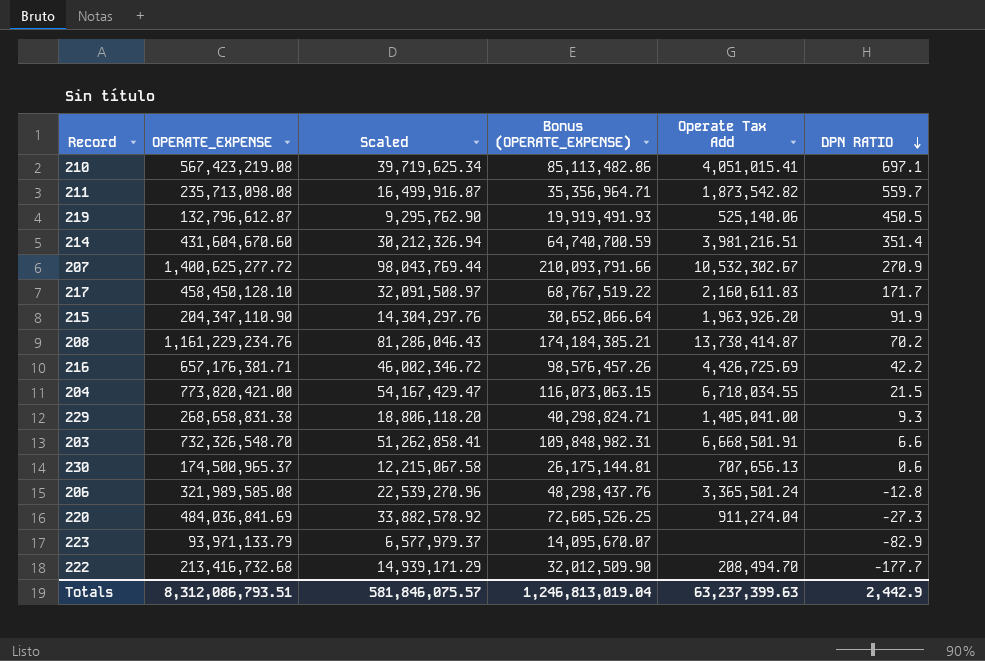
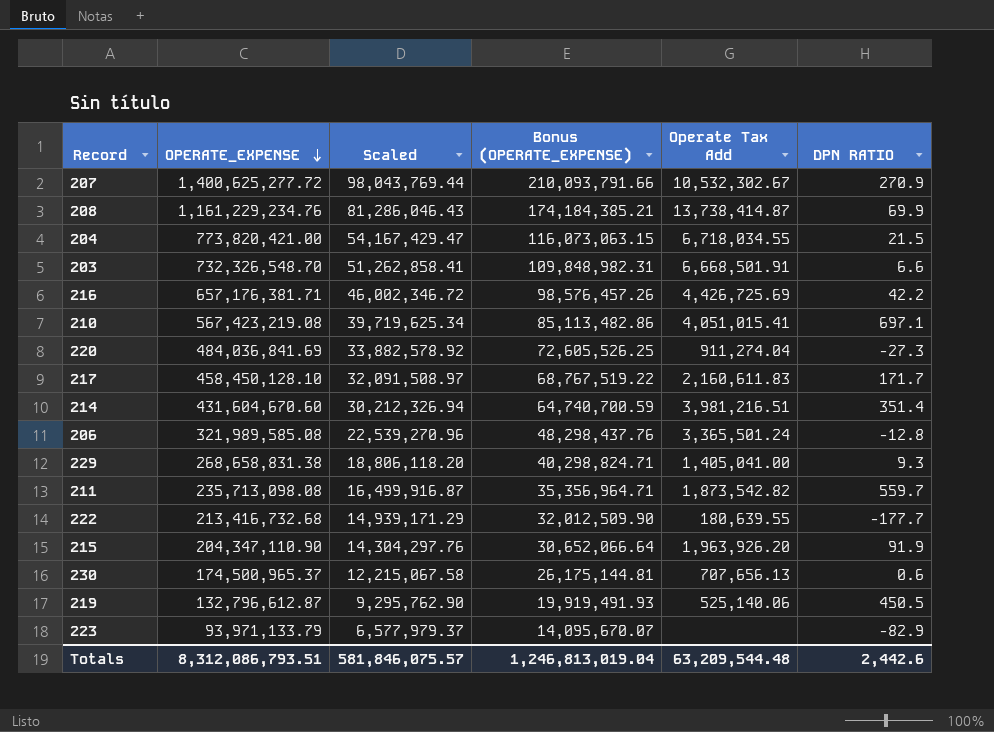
row order: DPN RATIO descending -> OPERATE_EXPENSE descending
208 | DPN RATIO: 70.2 -> 69.9
222 | Operate Tax Add: 208,494.70 -> 180,639.55
Totals | Operate Tax Add: 63,237,399.63 -> 63,209,544.48
Totals | DPN RATIO: 2,442.9 -> 2,442.6

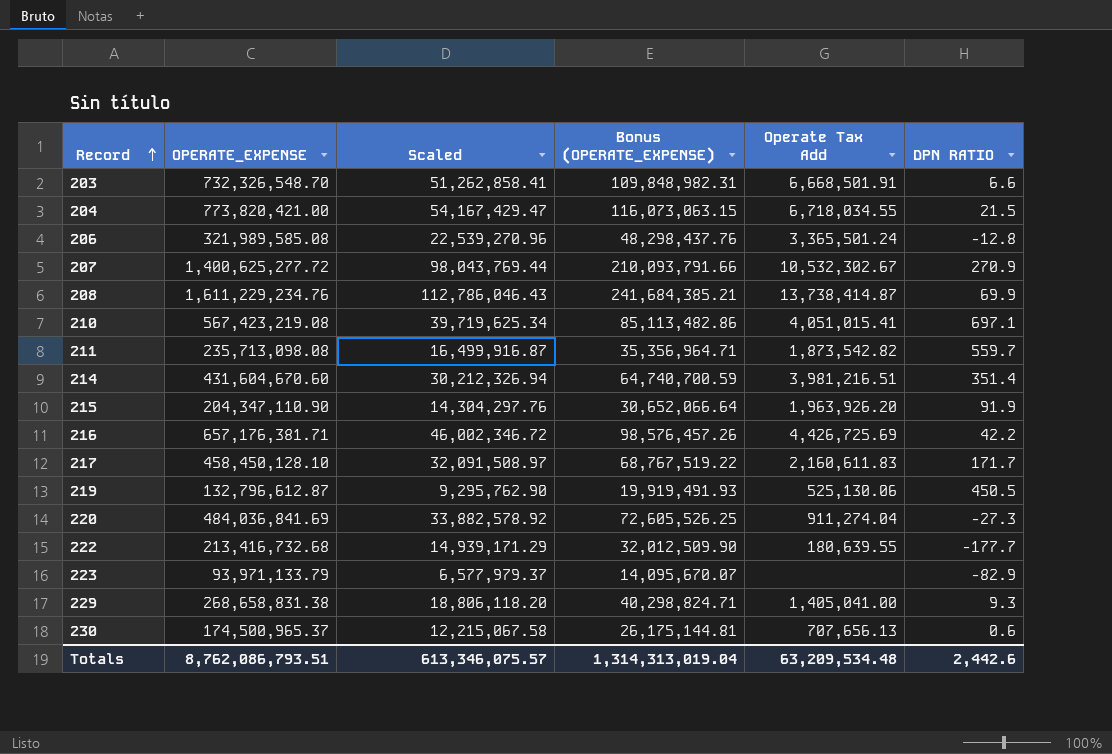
row order: OPERATE_EXPENSE descending -> Record ascending
208 | OPERATE_EXPENSE: 1,161,229,234.76 -> 1,611,229,234.76
208 | Scaled: 81,286,046.43 -> 112,786,046.43
208 | Bonus (OPERATE_EXPENSE): 174,184,385.21 -> 241,684,385.21
219 | Operate Tax Add: 525,140.06 -> 525,130.06
Totals | OPERATE_EXPENSE: 8,312,086,793.51 -> 8,762,086,793.51
Totals | Scaled: 581,846,075.57 -> 613,346,075.57
Totals | Bonus (OPERATE_EXPENSE): 1,246,813,019.04 -> 1,314,313,019.04
Totals | Operate Tax Add: 63,209,544.48 -> 63,209,534.48

